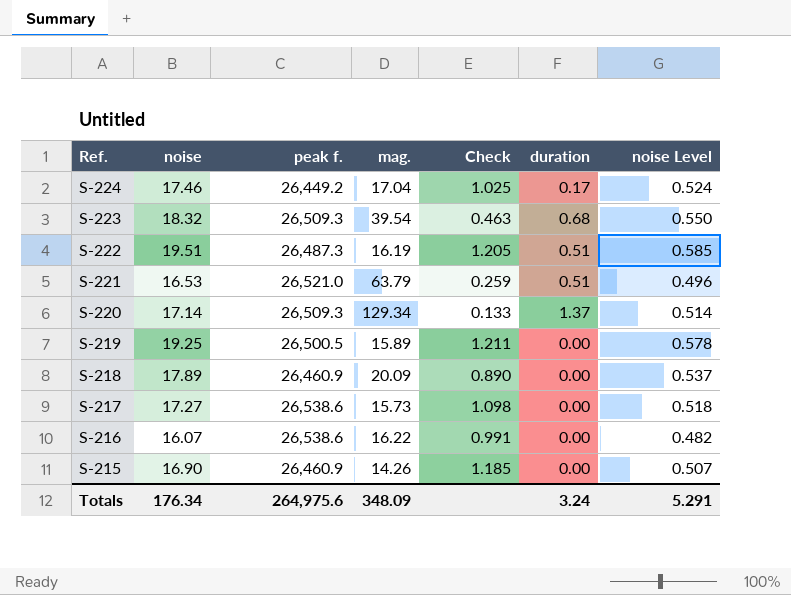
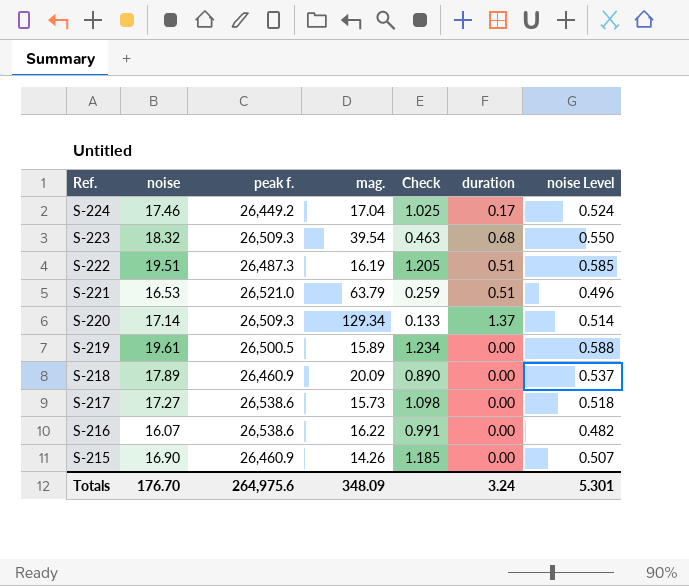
S-219 | noise: 19.25 -> 19.61
S-219 | Check: 1.211 -> 1.234
S-219 | noise Level: 0.578 -> 0.588
Totals | noise: 176.34 -> 176.70
Totals | noise Level: 5.291 -> 5.301

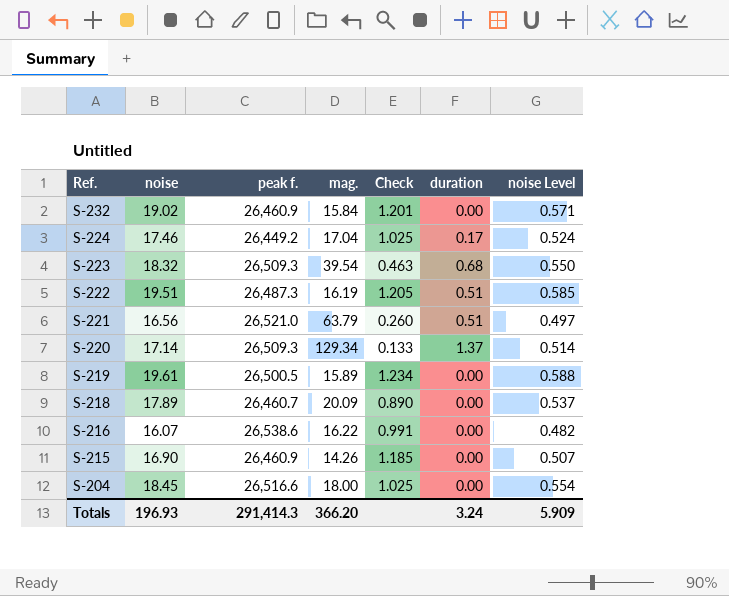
row S-217: 17.27 | 26,538.6 | 15.73 | 1.098 | 0.00 | 0.518 -> none
row S-232: none -> 19.02 | 26,460.9 | 15.84 | 1.201 | 0.00 | 0.571
S-221 | noise: 16.53 -> 16.56
S-221 | Check: 0.259 -> 0.260
S-221 | noise Level: 0.496 -> 0.497
S-218 | peak f.: 26,460.9 -> 26,460.7
row S-204: none -> 18.45 | 26,516.6 | 18.00 | 1.025 | 0.00 | 0.554
Totals | noise: 176.70 -> 196.93
Totals | peak f.: 264,975.6 -> 291,414.3
Totals | mag.: 348.09 -> 366.20
Totals | noise Level: 5.301 -> 5.909

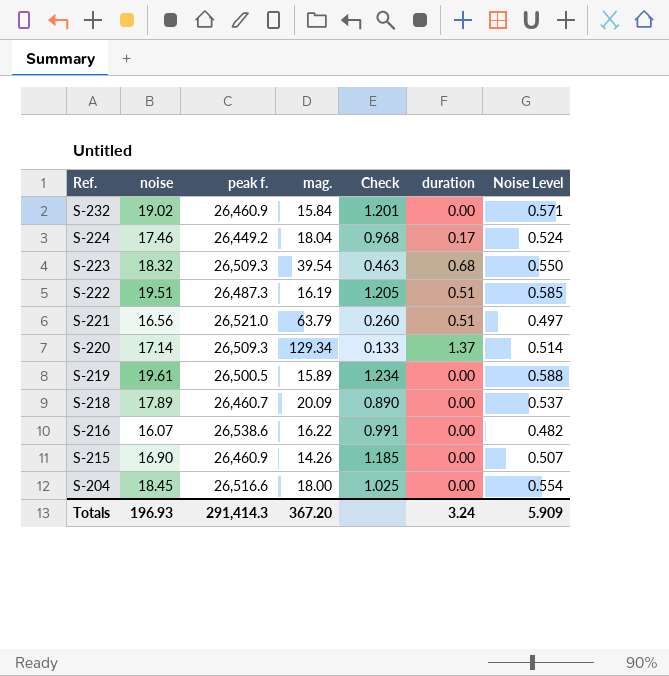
column name: noise Level -> Noise Level
S-224 | mag.: 17.04 -> 18.04
S-224 | Check: 1.025 -> 0.968
Totals | mag.: 366.20 -> 367.20

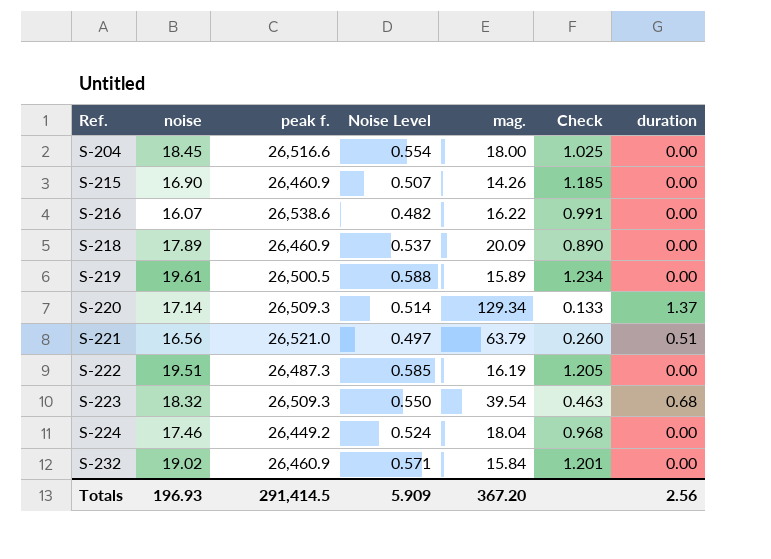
row order: Ref. descending -> Ref. ascending
column Noise Level | position: 7 -> 4
S-218 | peak f.: 26,460.7 -> 26,460.9
S-222 | duration: 0.51 -> 0.00
S-224 | duration: 0.17 -> 0.00
Totals | peak f.: 291,414.3 -> 291,414.5
Totals | duration: 3.24 -> 2.56

